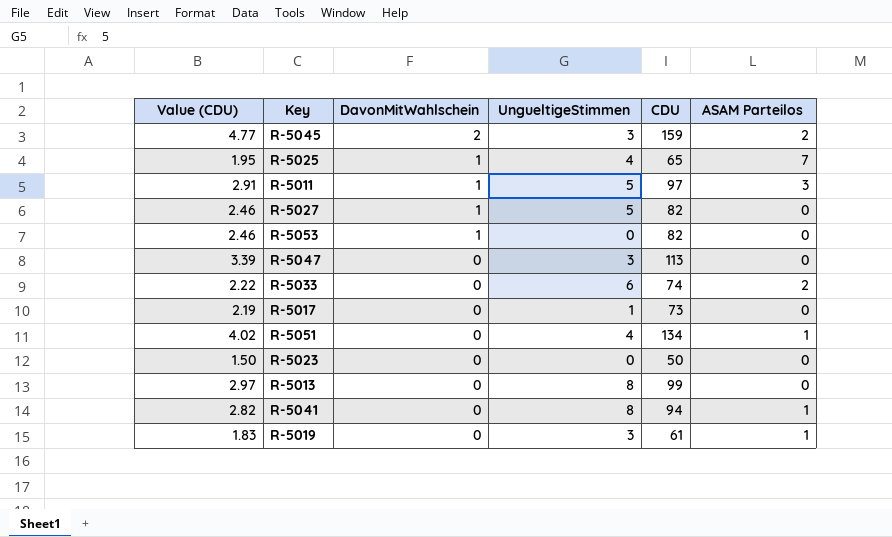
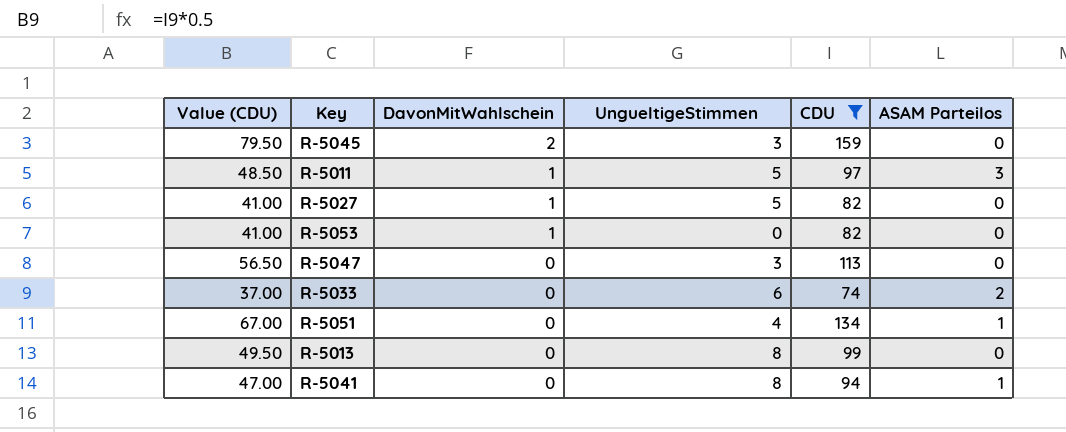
filter: none -> CDU >= 74
column Value (CDU) | formula: [CDU] * 0.03 -> [CDU] * 0.5
R-5045 | ASAM Parteilos: 2 -> 0

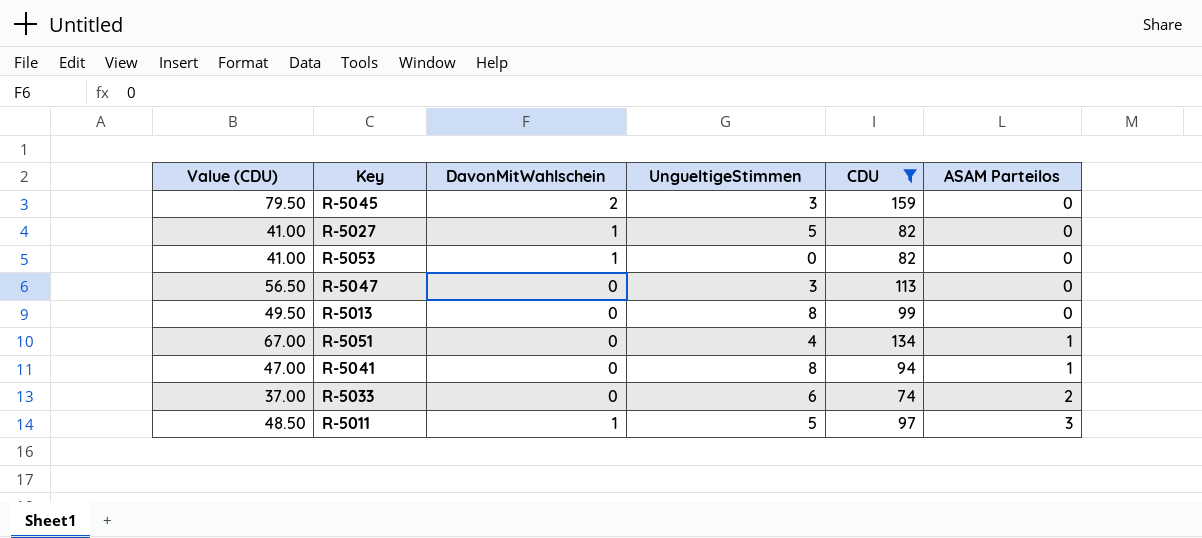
row order: DavonMitWahlschein descending -> ASAM Parteilos ascending

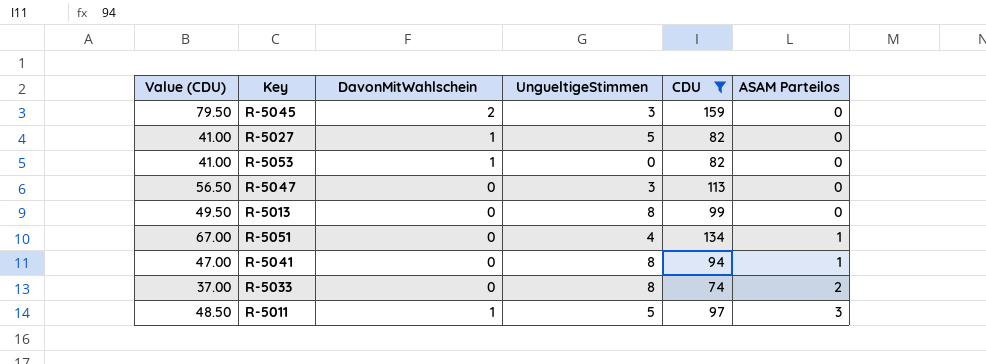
R-5033 | UngueltigeStimmen: 6 -> 8

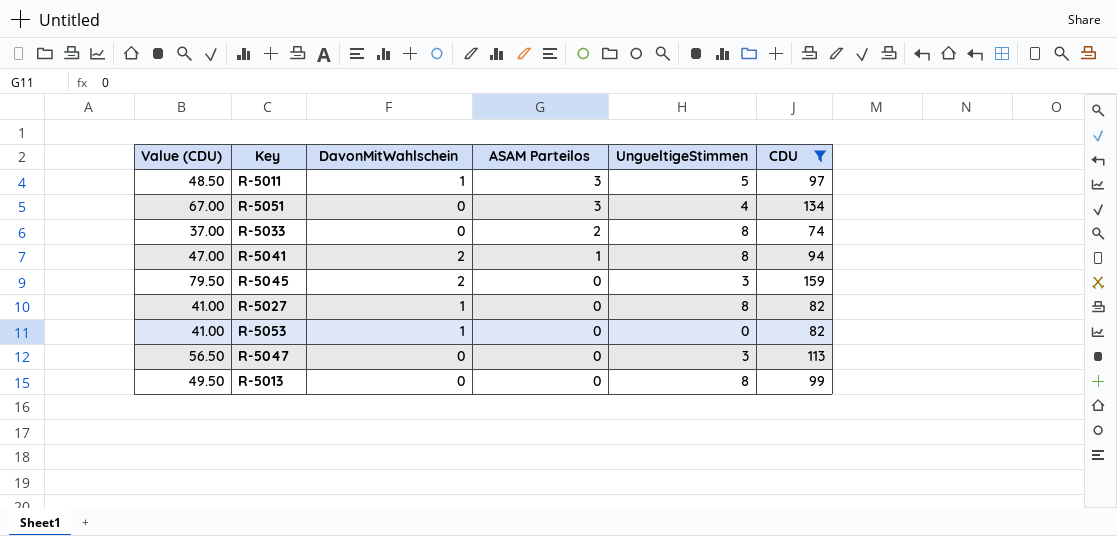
row order: ASAM Parteilos ascending -> ASAM Parteilos descending
column ASAM Parteilos | position: 6 -> 4
R-5051 | ASAM Parteilos: 1 -> 3
R-5041 | DavonMitWahlschein: 0 -> 2
R-5027 | UngueltigeStimmen: 5 -> 8

